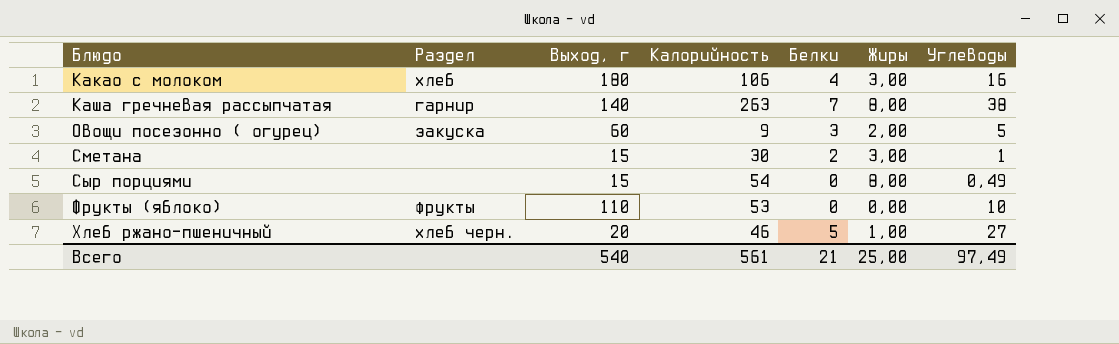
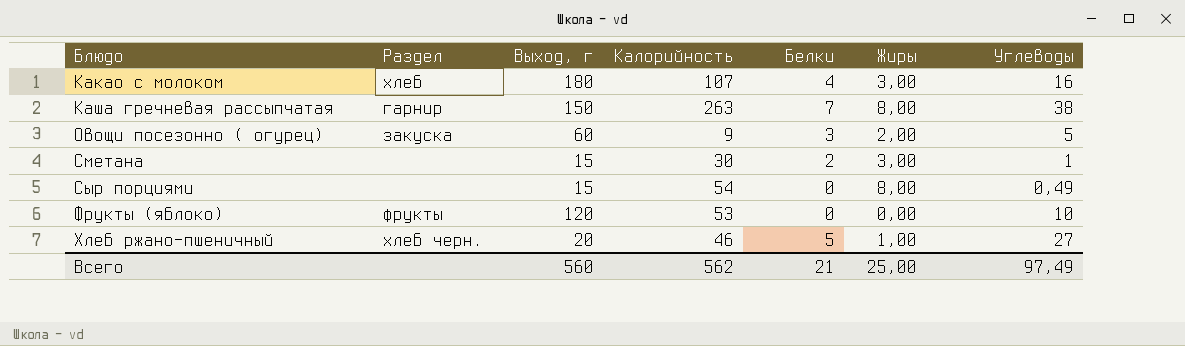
Какао с молоком | Калорийность: 106 -> 107
Каша гречневая рассыпчатая | Выход, г: 140 -> 150
Фрукты (яблоко) | Выход, г: 110 -> 120
Всего | Выход, г: 540 -> 560
Всего | Калорийность: 561 -> 562

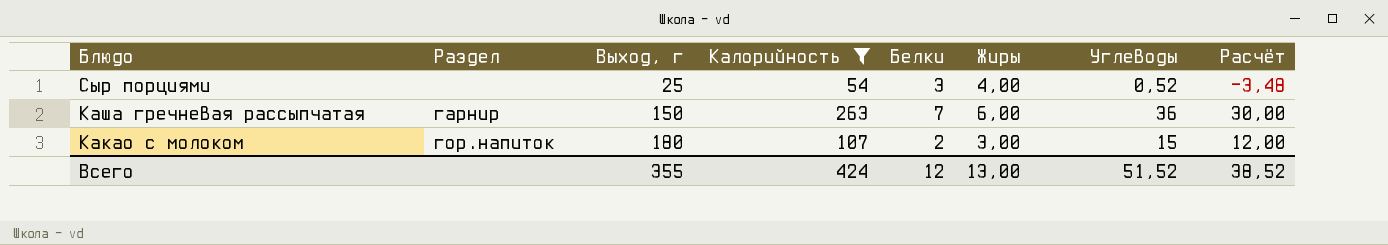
filter: none -> Калорийность >= 54
row order: Блюдо ascending -> Блюдо descending
column Расчёт | formula: none -> [Углеводы] - [Жиры]
Сыр порциями | Выход, г: 15 -> 25
Сыр порциями | Белки: 0 -> 3
Сыр порциями | Жиры: 8,00 -> 4,00
Сыр порциями | Углеводы: 0,49 -> 0,52
Каша гречневая рассыпчатая | Жиры: 8,00 -> 6,00
Каша гречневая рассыпчатая | Углеводы: 38 -> 36
Какао с молоком | Раздел: хлеб -> гор.напиток
Какао с молоком | Белки: 4 -> 2
Какао с молоком | Углеводы: 16 -> 15
Всего | Выход, г: 560 -> 355
Всего | Калорийность: 562 -> 424
Всего | Белки: 21 -> 12
Всего | Жиры: 25,00 -> 13,00
Всего | Углеводы: 97,49 -> 51,52

